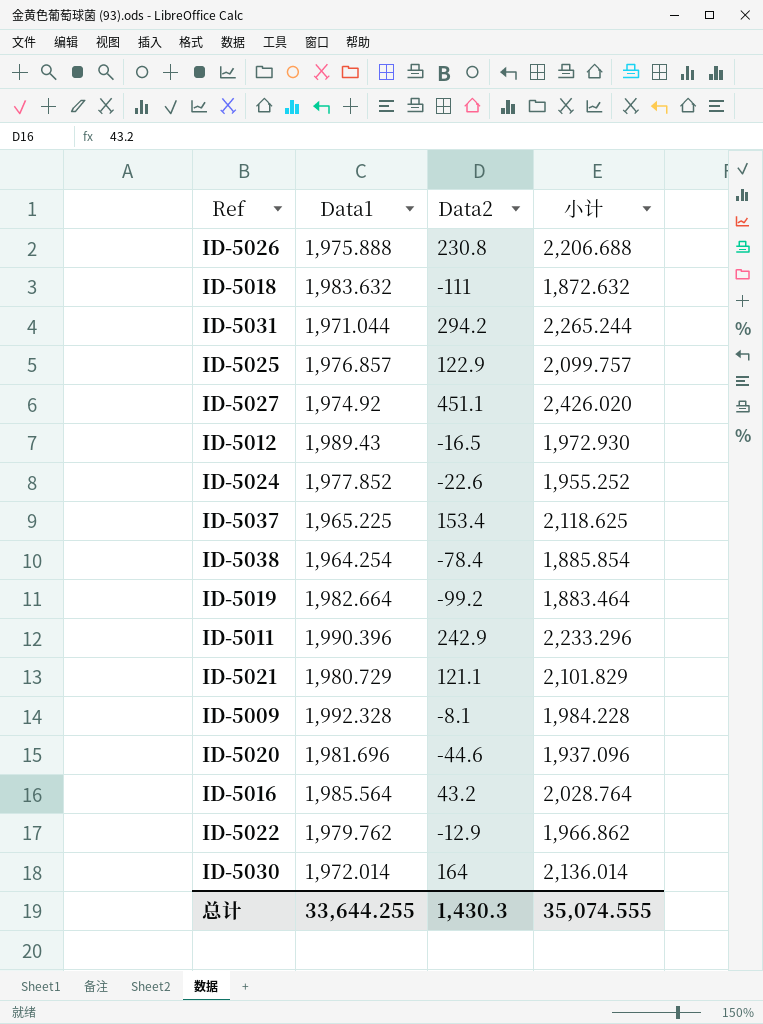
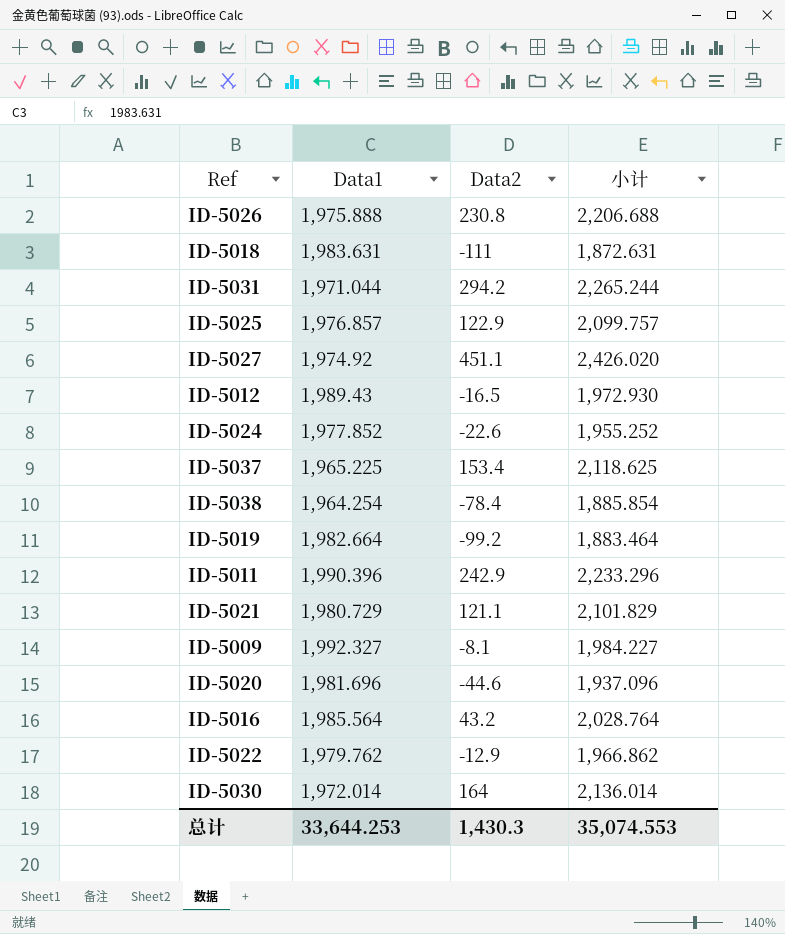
ID-5018 | Data1: 1,983.632 -> 1,983.631
ID-5018 | 小计: 1,872.632 -> 1,872.631
ID-5009 | Data1: 1,992.328 -> 1,992.327
ID-5009 | 小计: 1,984.228 -> 1,984.227
总计 | Data1: 33,644.255 -> 33,644.253
总计 | 小计: 35,074.555 -> 35,074.553

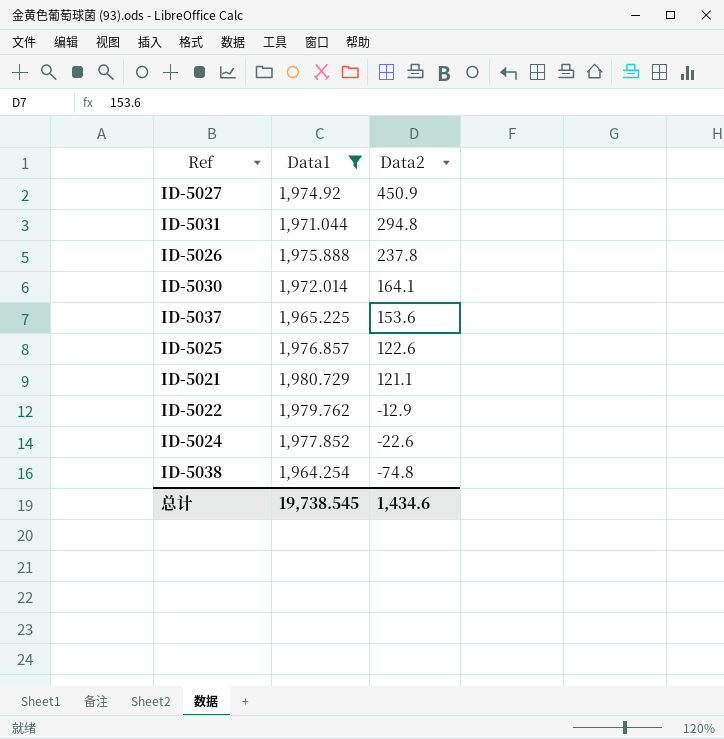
filter: none -> Data1 <= 1,980.729
row order: none -> Data2 descending
column 小计 | formula: [Data1] + [Data2] -> none
ID-5027 | Data2: 451.1 -> 450.9
ID-5031 | Data2: 294.2 -> 294.8
ID-5026 | Data2: 230.8 -> 237.8
ID-5030 | Data2: 164 -> 164.1
ID-5037 | Data2: 153.4 -> 153.6
ID-5025 | Data2: 122.9 -> 122.6
ID-5038 | Data2: -78.4 -> -74.8
总计 | Data1: 33,644.253 -> 19,738.545
总计 | Data2: 1,430.3 -> 1,434.6

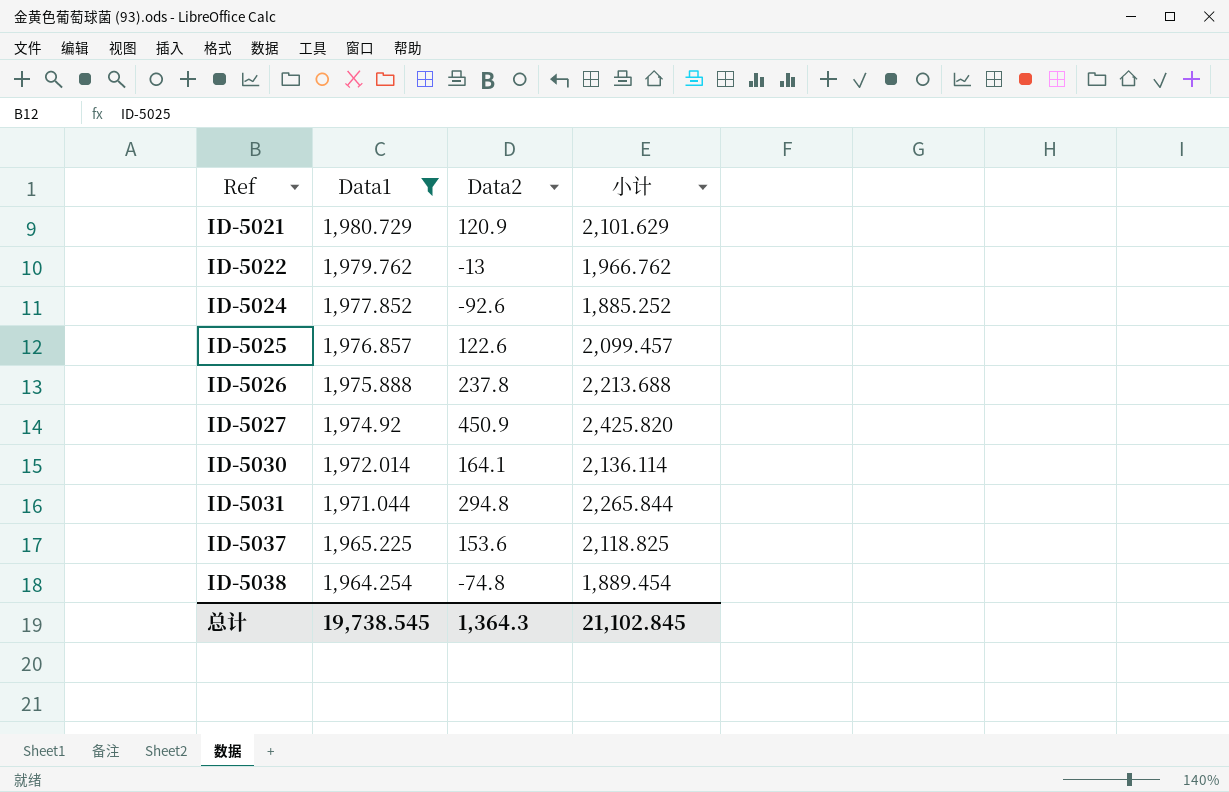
row order: Data2 descending -> Ref ascending
column 小计 | formula: none -> [Data1] + [Data2]
ID-5021 | Data2: 121.1 -> 120.9
ID-5022 | Data2: -12.9 -> -13
ID-5024 | Data2: -22.6 -> -92.6
总计 | Data2: 1,434.6 -> 1,364.3

